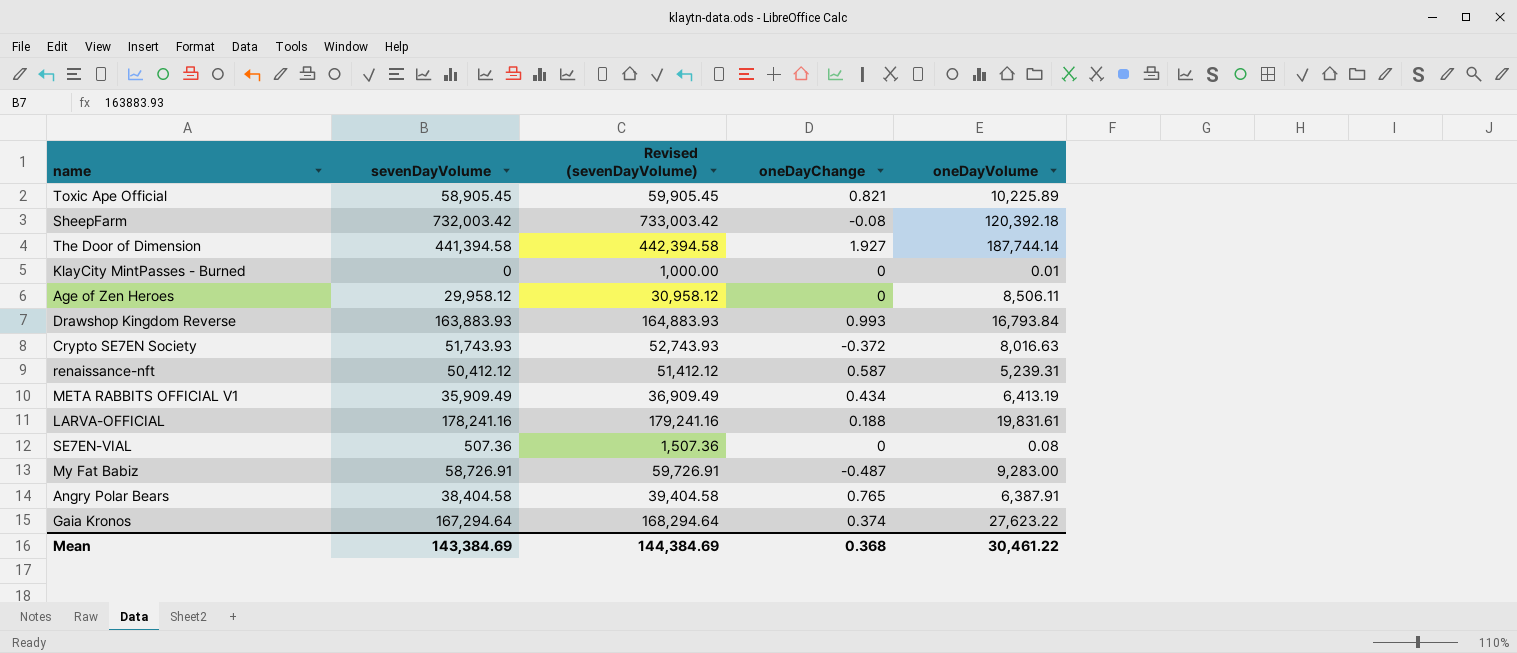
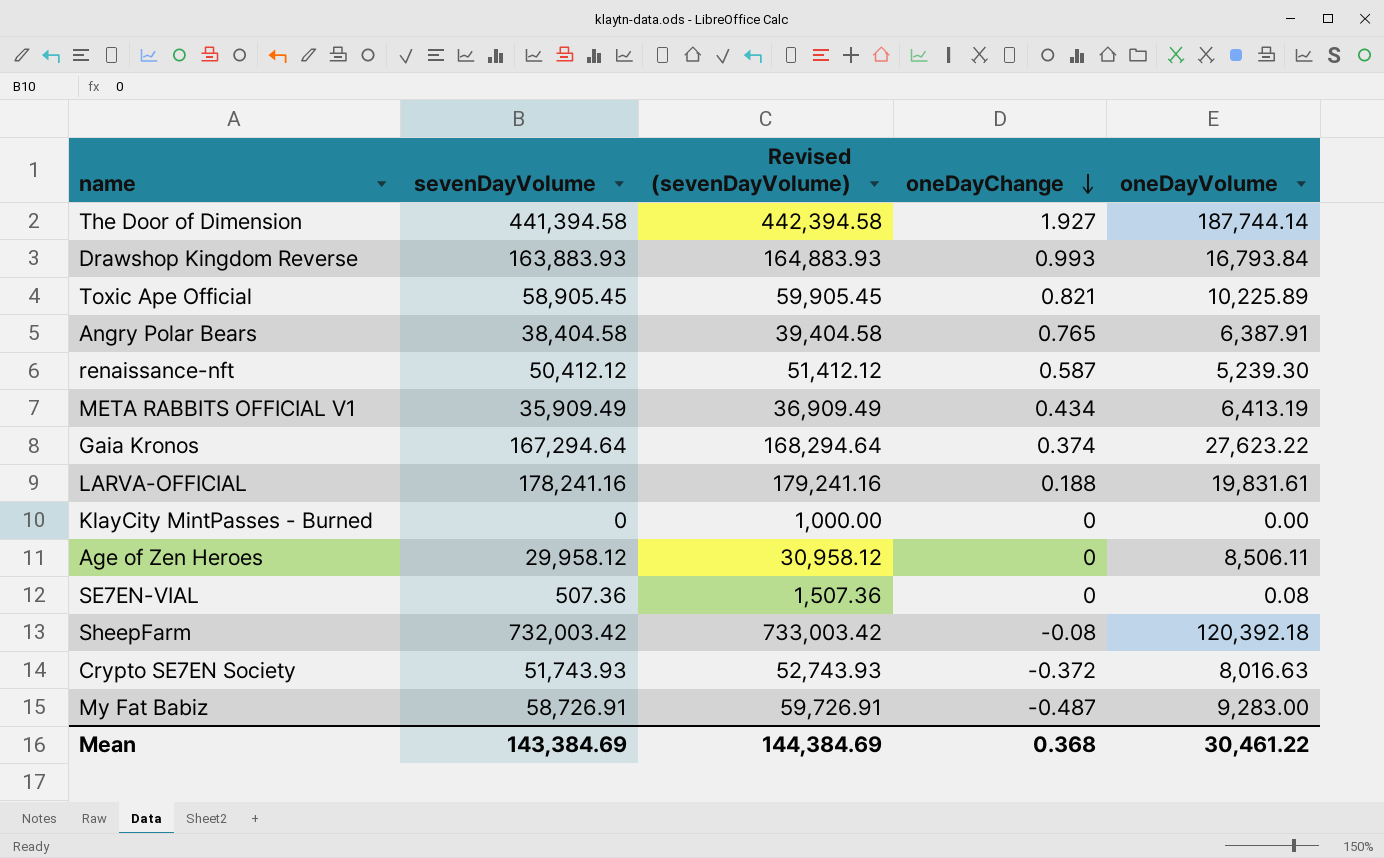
row order: none -> oneDayChange descending
renaissance-nft | oneDayVolume: 5,239.31 -> 5,239.30
KlayCity MintPasses - Burned | oneDayVolume: 0.01 -> 0.00

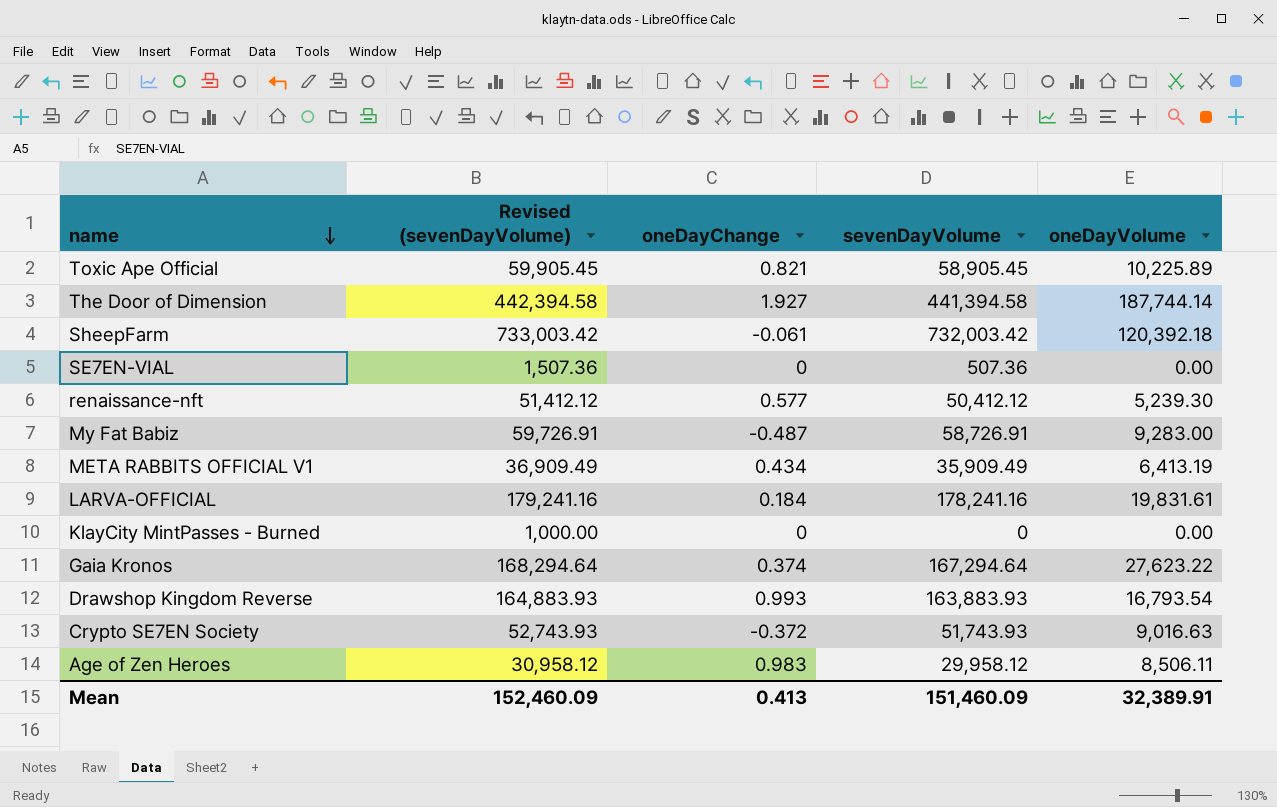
row order: oneDayChange descending -> name descending
column sevenDayVolume | position: 2 -> 4
row Angry Polar Bears: 38,404.58 | 39,404.58 | 0.765 | 6,387.91 -> none
SheepFarm | oneDayChange: -0.08 -> -0.061
SE7EN-VIAL | oneDayVolume: 0.08 -> 0.00
renaissance-nft | oneDayChange: 0.587 -> 0.577
LARVA-OFFICIAL | oneDayChange: 0.188 -> 0.184
Drawshop Kingdom Reverse | oneDayVolume: 16,793.84 -> 16,793.54
Crypto SE7EN Society | oneDayVolume: 8,016.63 -> 9,016.63
Age of Zen Heroes | oneDayChange: 0 -> 0.983
Mean | Revised (sevenDayVolume): 144,384.69 -> 152,460.09
Mean | oneDayChange: 0.368 -> 0.413
Mean | sevenDayVolume: 143,384.69 -> 151,460.09
Mean | oneDayVolume: 30,461.22 -> 32,389.91

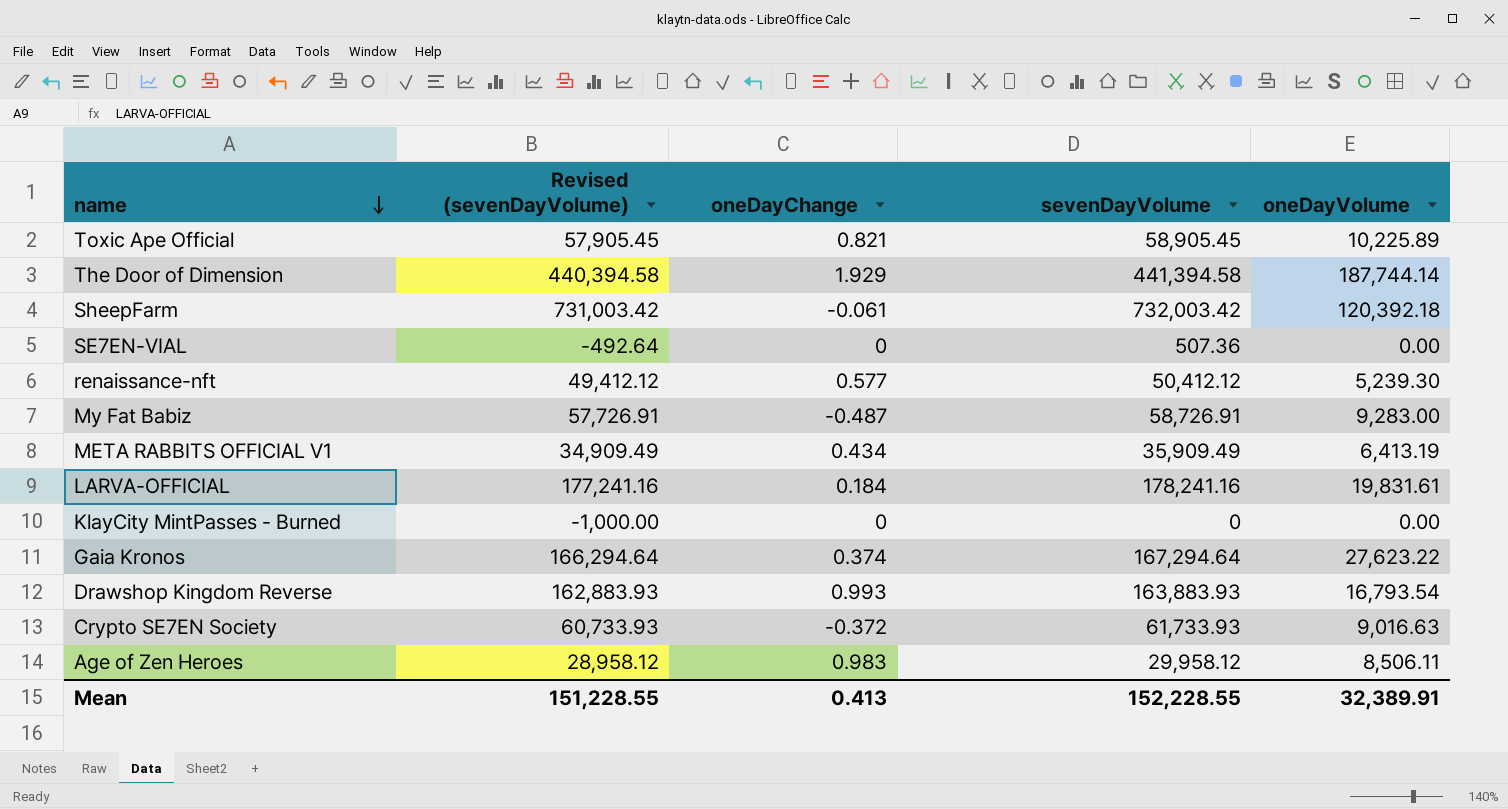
column Revised (sevenDayVolume) | formula: [sevenDayVolume] + 1000 -> [sevenDayVolume] - 1000
The Door of Dimension | oneDayChange: 1.927 -> 1.929
Crypto SE7EN Society | sevenDayVolume: 51,743.93 -> 61,733.93
Mean | Revised (sevenDayVolume): 152,460.09 -> 151,228.55
Mean | sevenDayVolume: 151,460.09 -> 152,228.55

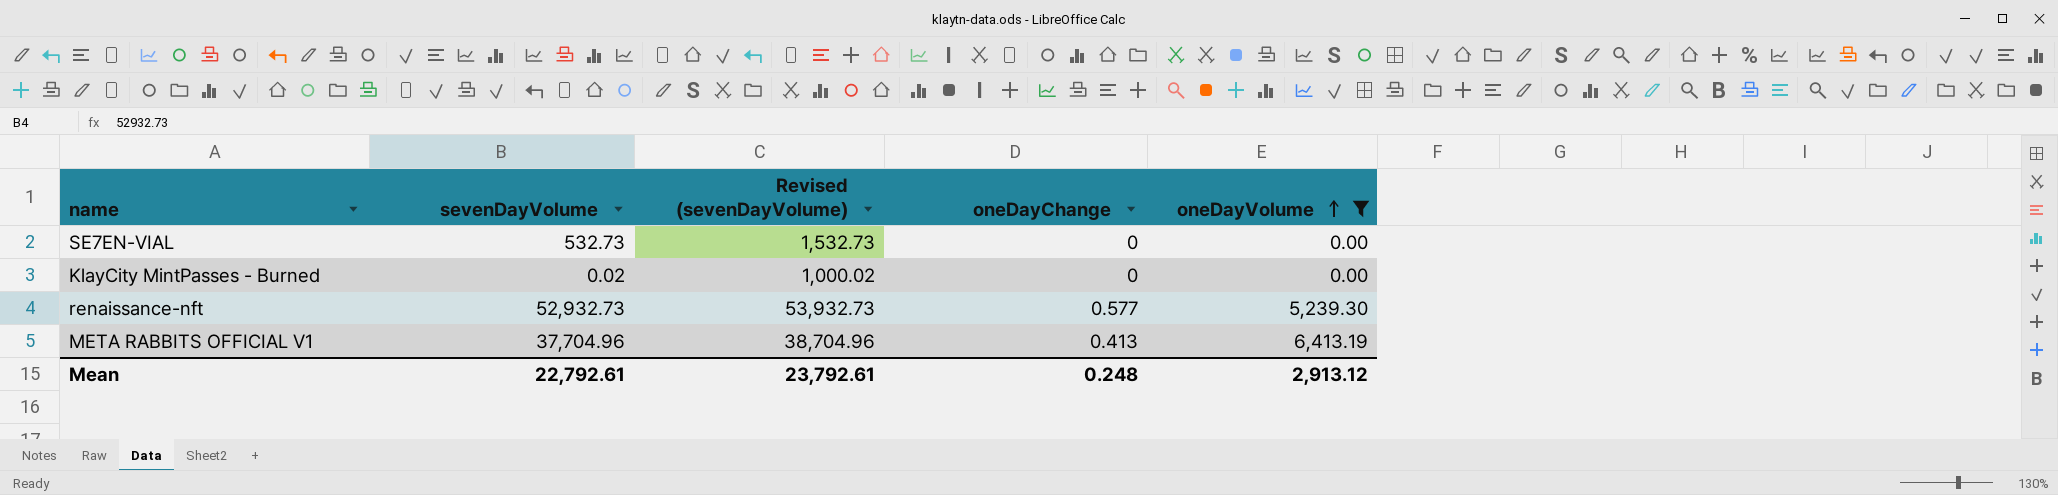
filter: none -> oneDayVolume <= 6,413.19
row order: name descending -> oneDayVolume ascending
column sevenDayVolume | position: 4 -> 2
column Revised (sevenDayVolume) | formula: [sevenDayVolume] - 1000 -> [sevenDayVolume] + 1000
SE7EN-VIAL | sevenDayVolume: 507.36 -> 532.73
KlayCity MintPasses - Burned | sevenDayVolume: 0 -> 0.02
renaissance-nft | sevenDayVolume: 50,412.12 -> 52,932.73
META RABBITS OFFICIAL V1 | sevenDayVolume: 35,909.49 -> 37,704.96
META RABBITS OFFICIAL V1 | oneDayChange: 0.434 -> 0.413
Mean | sevenDayVolume: 152,228.55 -> 22,792.61
Mean | Revised (sevenDayVolume): 151,228.55 -> 23,792.61
Mean | oneDayChange: 0.413 -> 0.248
Mean | oneDayVolume: 32,389.91 -> 2,913.12

